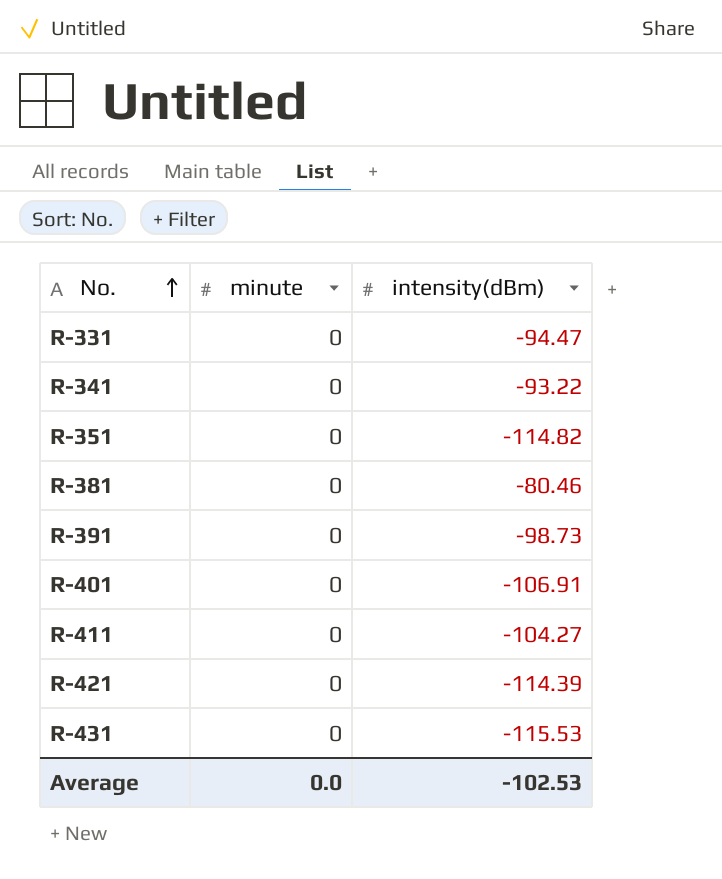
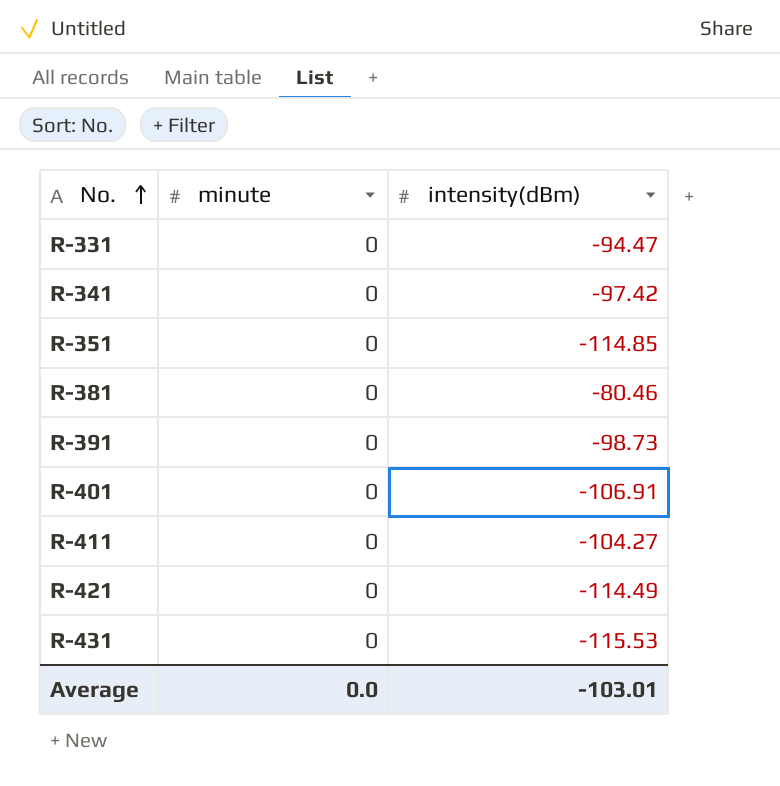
R-341 | intensity(dBm): -93.22 -> -97.42
R-351 | intensity(dBm): -114.82 -> -114.85
R-421 | intensity(dBm): -114.39 -> -114.49
Average | intensity(dBm): -102.53 -> -103.01

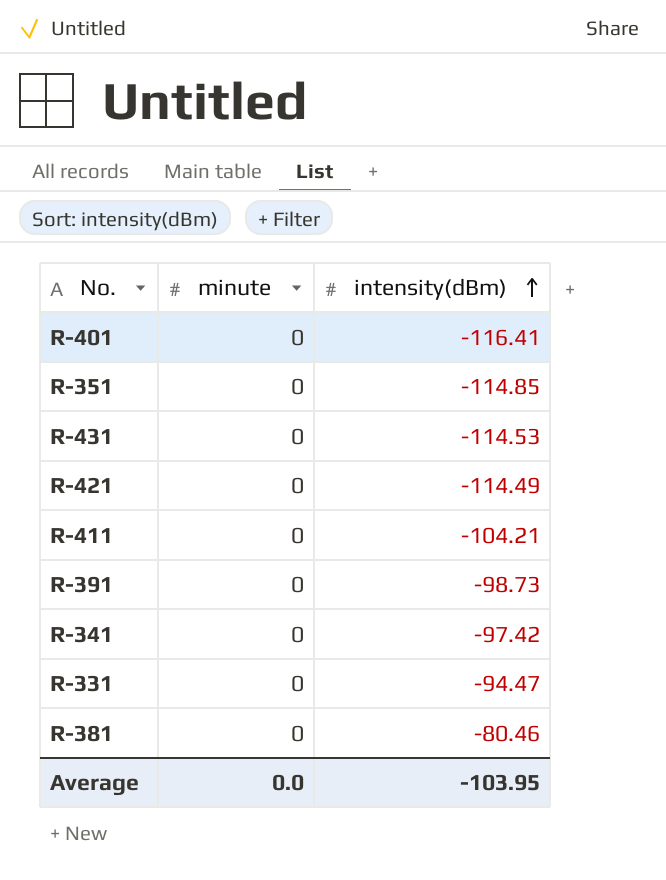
row order: No. ascending -> intensity(dBm) ascending
R-401 | intensity(dBm): -106.91 -> -116.41
R-431 | intensity(dBm): -115.53 -> -114.53
R-411 | intensity(dBm): -104.27 -> -104.21
Average | intensity(dBm): -103.01 -> -103.95

